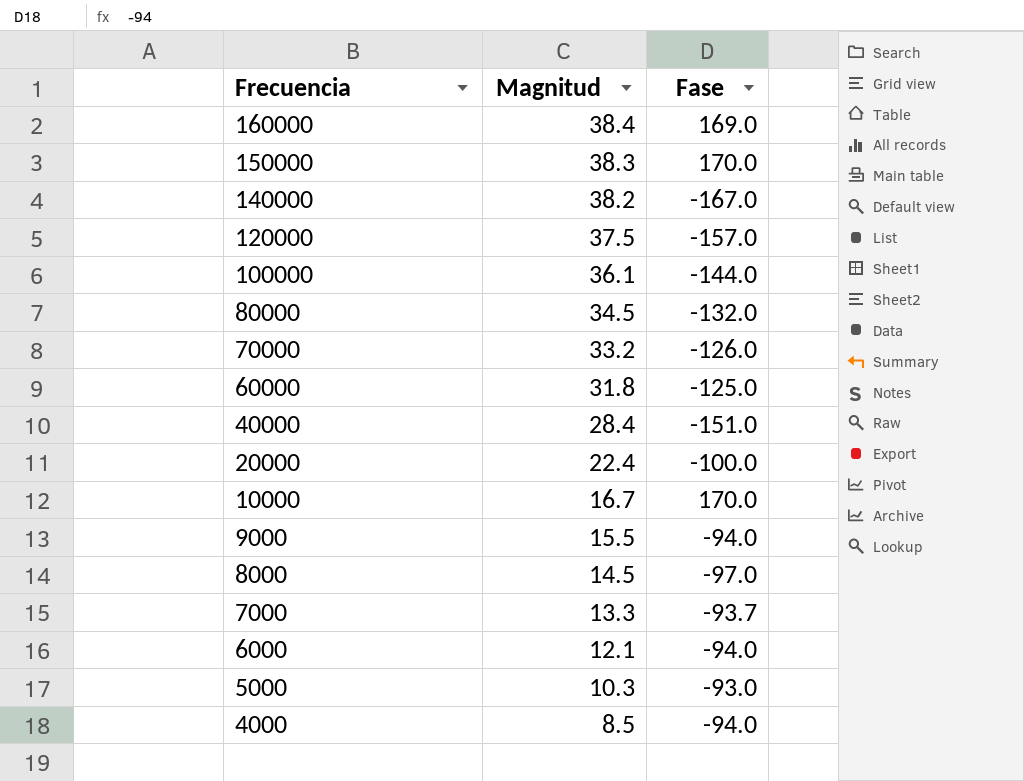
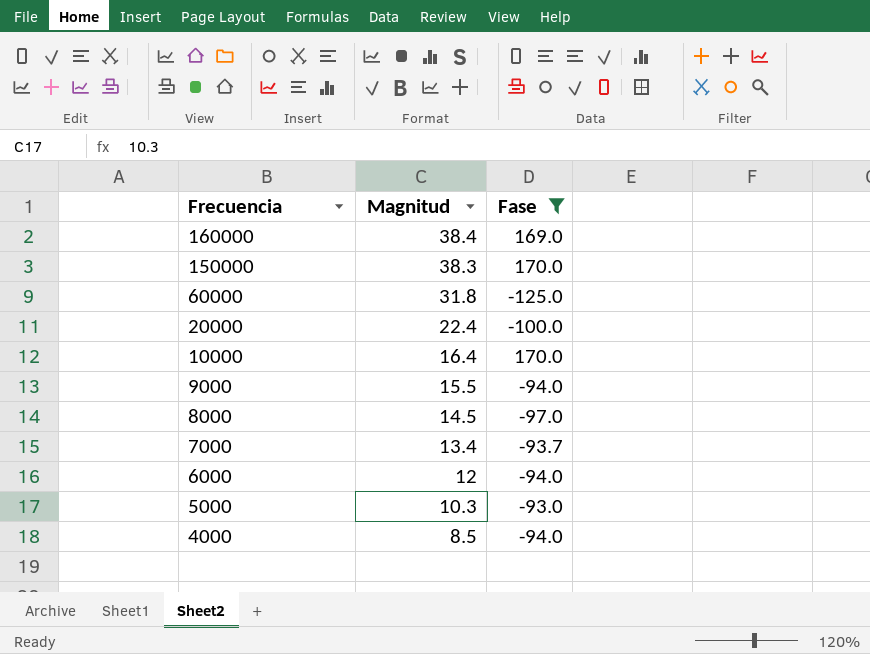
filter: none -> Fase >= -125.0
10000 | Magnitud: 16.7 -> 16.4
7000 | Magnitud: 13.3 -> 13.4
6000 | Magnitud: 12.1 -> 12

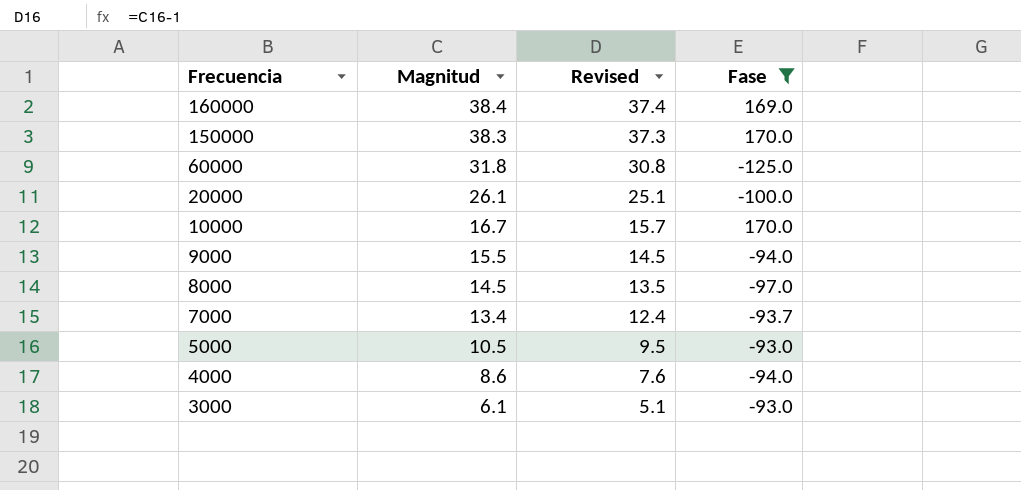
column Revised | formula: none -> [Magnitud] - 1
row 6000: 12 | -94.0 -> none
20000 | Magnitud: 22.4 -> 26.1
10000 | Magnitud: 16.4 -> 16.7
5000 | Magnitud: 10.3 -> 10.5
4000 | Magnitud: 8.5 -> 8.6
row 3000: none -> 6.1 | 5.1 | -93.0

